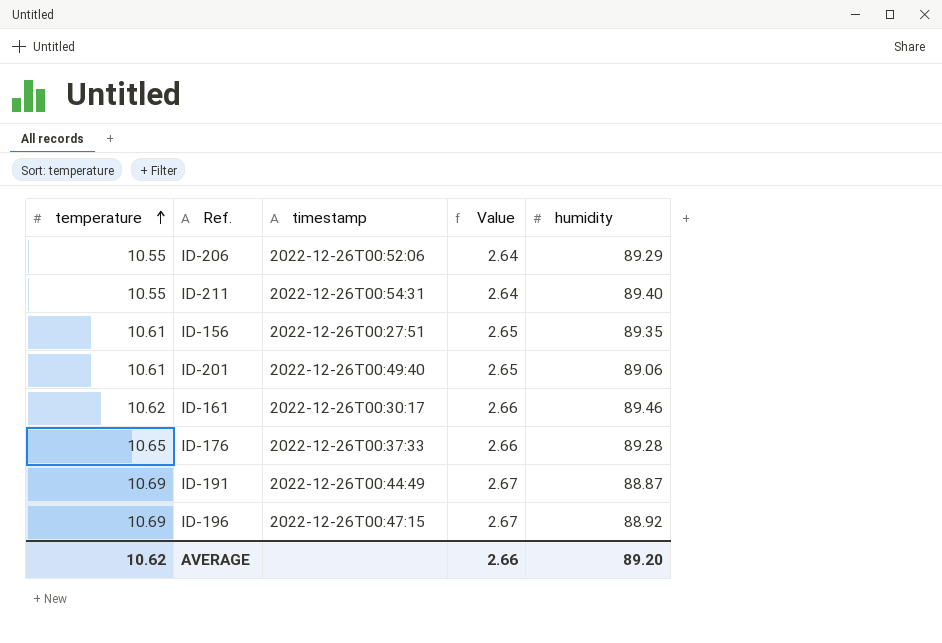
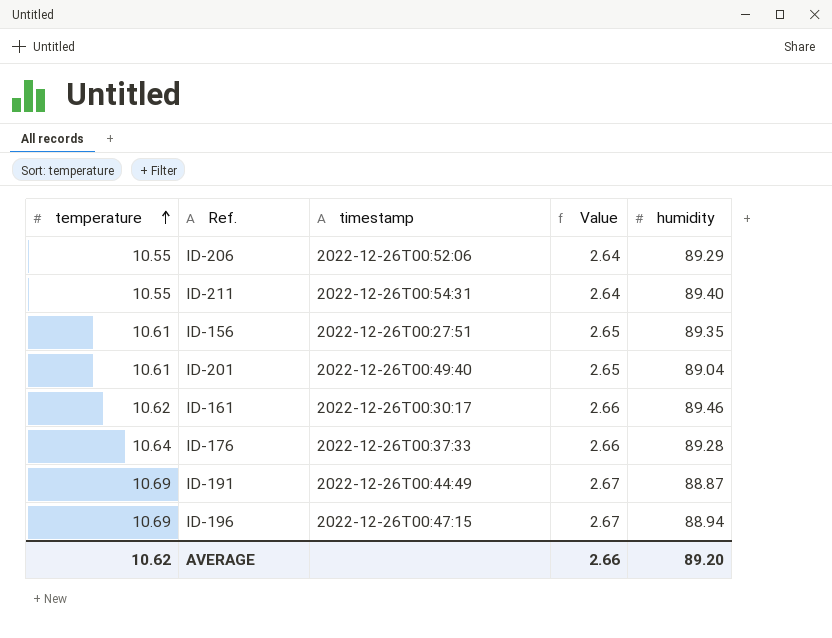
ID-201 | humidity: 89.06 -> 89.04
ID-176 | temperature: 10.65 -> 10.64
ID-196 | humidity: 88.92 -> 88.94

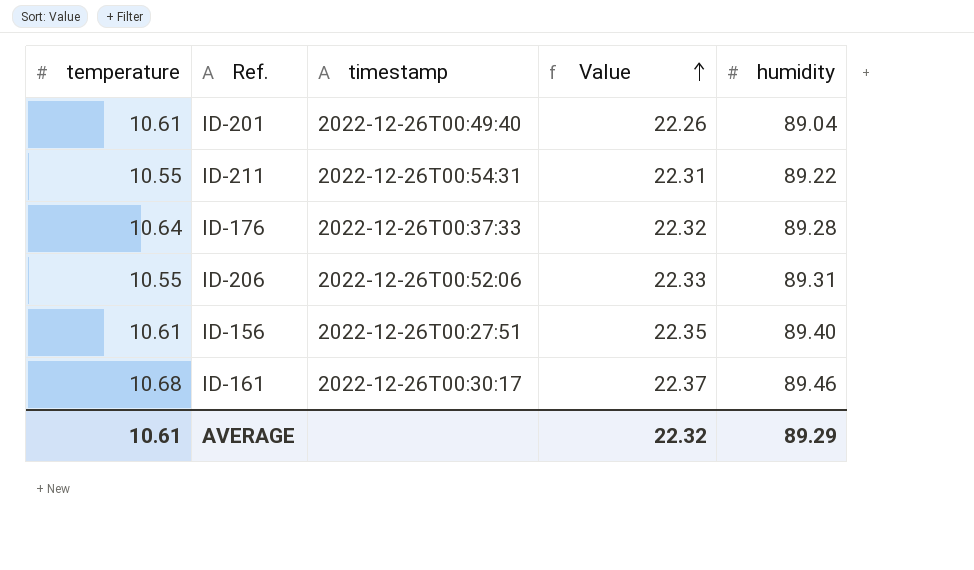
row order: temperature ascending -> Value ascending
column Value | formula: [temperature] * 0.25 -> [humidity] * 0.25
row ID-191: 10.69 | 2022-12-26T00:44:49 | 2.67 | 88.87 -> none
row ID-196: 10.69 | 2022-12-26T00:47:15 | 2.67 | 88.94 -> none
ID-211 | humidity: 89.40 -> 89.22
ID-206 | humidity: 89.29 -> 89.31
ID-156 | humidity: 89.35 -> 89.40
ID-161 | temperature: 10.62 -> 10.68
AVERAGE | temperature: 10.62 -> 10.61
AVERAGE | Value: 2.66 -> 22.32
AVERAGE | humidity: 89.20 -> 89.29

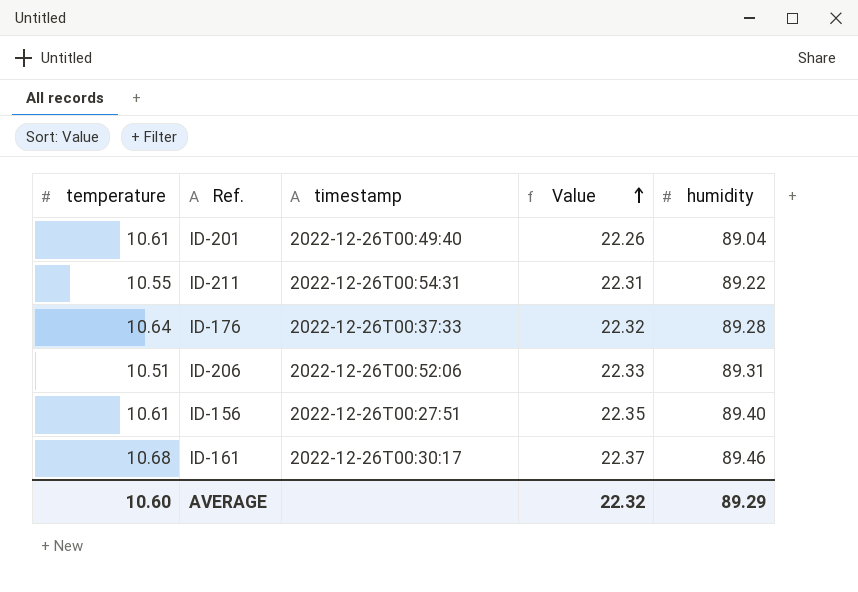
ID-206 | temperature: 10.55 -> 10.51
AVERAGE | temperature: 10.61 -> 10.60

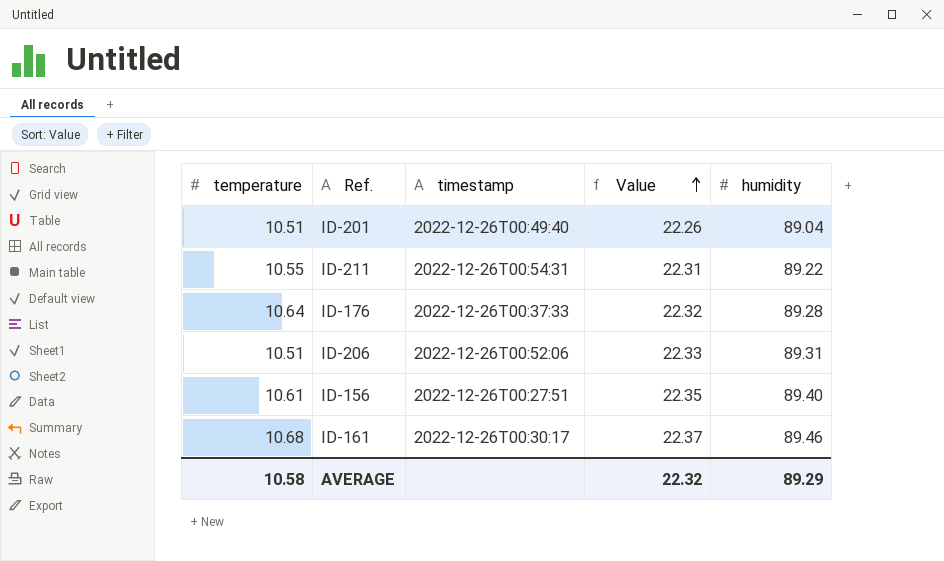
ID-201 | temperature: 10.61 -> 10.51
AVERAGE | temperature: 10.60 -> 10.58

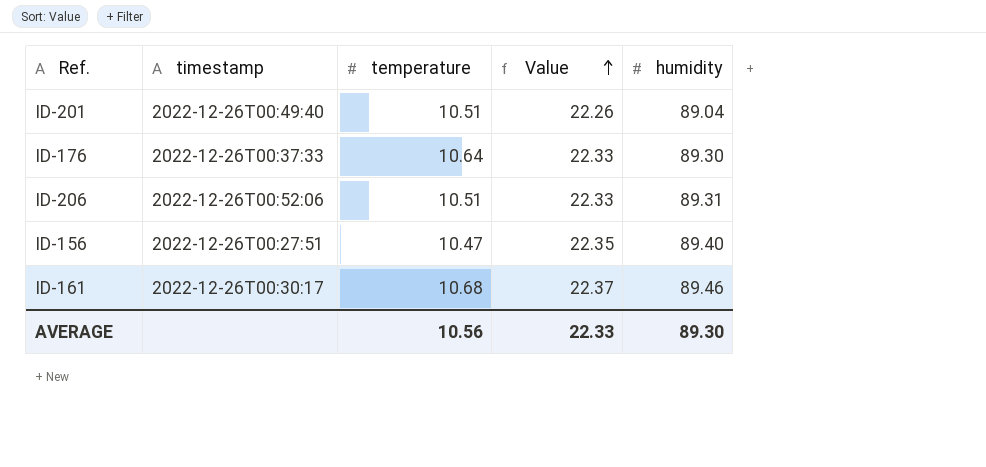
column temperature | position: 1 -> 3
row ID-211: 10.55 | 2022-12-26T00:54:31 | 22.31 | 89.22 -> none
ID-176 | Value: 22.32 -> 22.33
ID-176 | humidity: 89.28 -> 89.30
ID-156 | temperature: 10.61 -> 10.47
AVERAGE | temperature: 10.58 -> 10.56
AVERAGE | Value: 22.32 -> 22.33
AVERAGE | humidity: 89.29 -> 89.30

